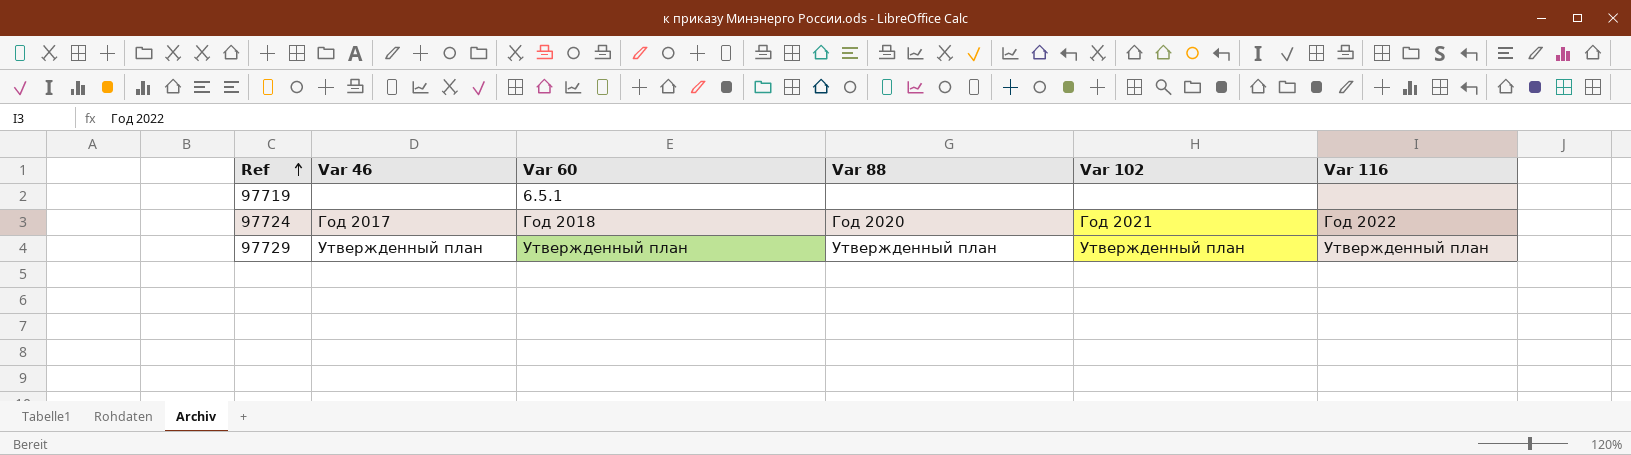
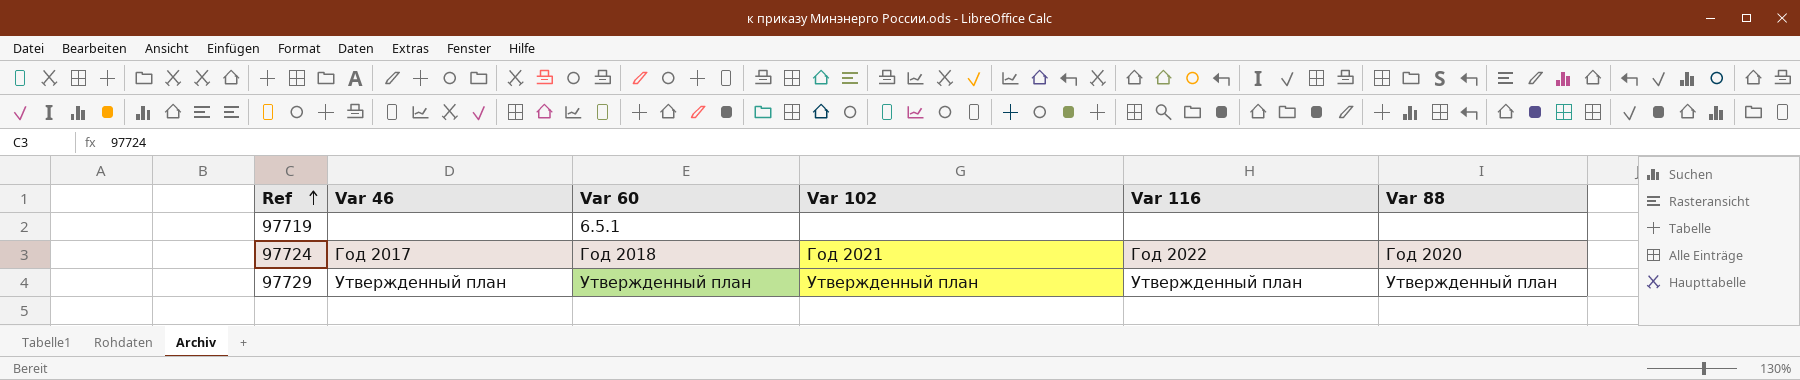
column Var 88 | position: 4 -> 6

